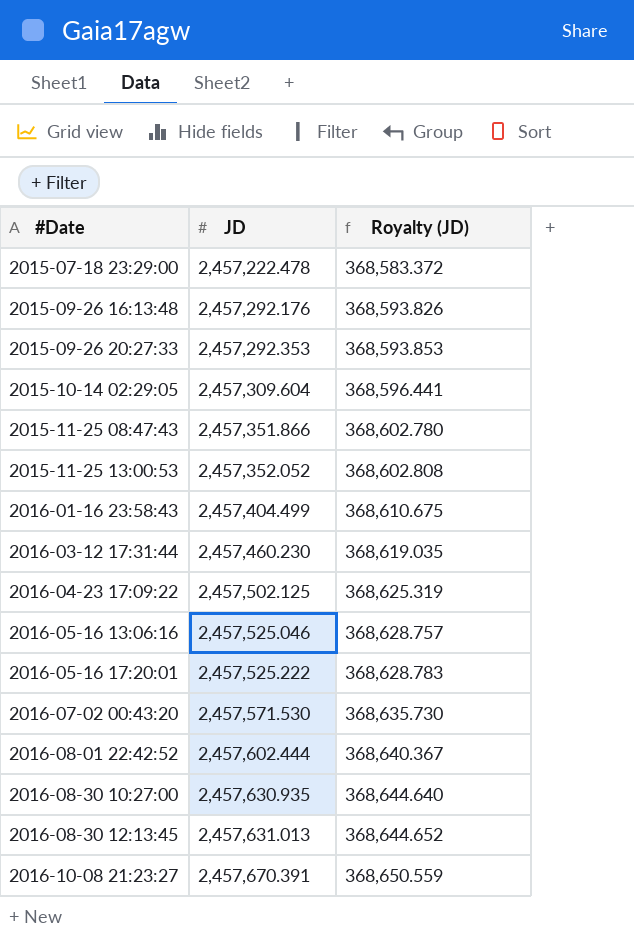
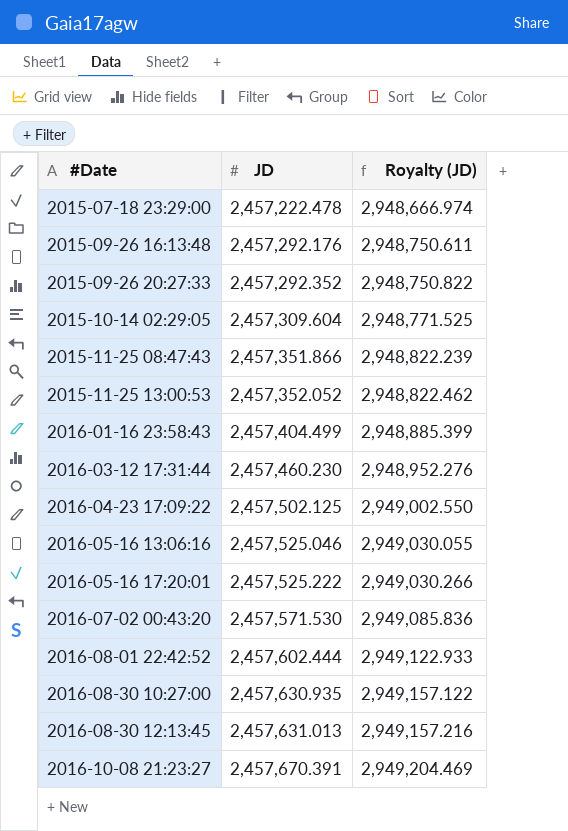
column Royalty (JD) | formula: [JD] * 0.15 -> [JD] * 1.2
2015-09-26 20:27:33 | JD: 2,457,292.353 -> 2,457,292.352

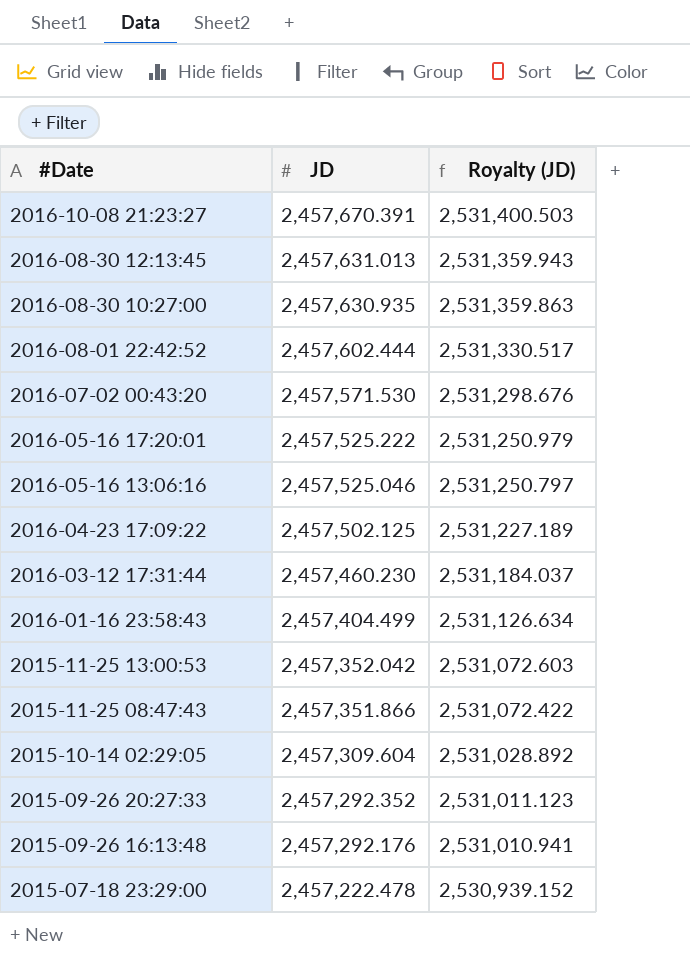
row order: #Date ascending -> #Date descending
column Royalty (JD) | formula: [JD] * 1.2 -> [JD] * 1.03
2015-11-25 13:00:53 | JD: 2,457,352.052 -> 2,457,352.042

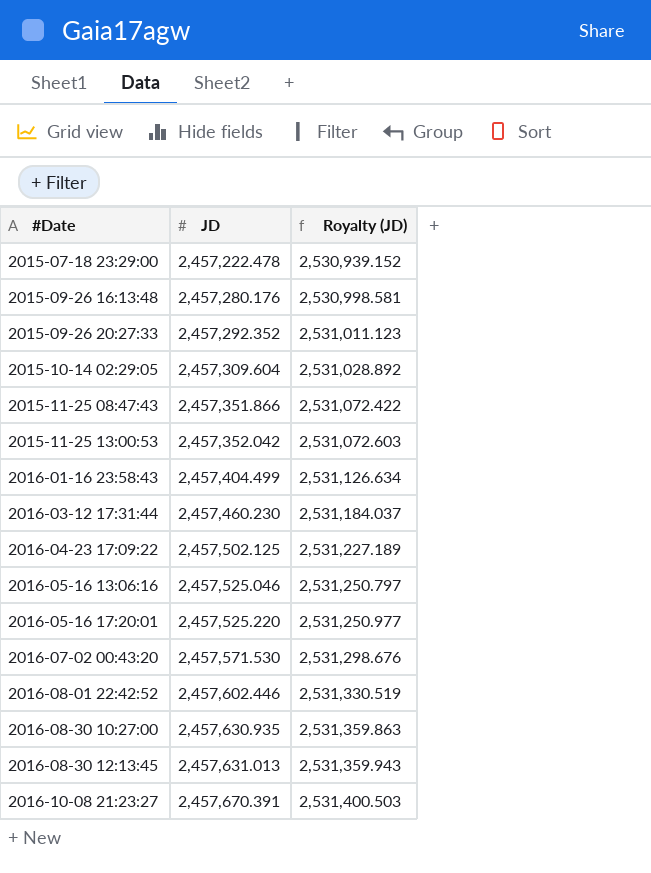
row order: #Date descending -> #Date ascending
2015-09-26 16:13:48 | JD: 2,457,292.176 -> 2,457,280.176
2015-09-26 16:13:48 | Royalty (JD): 2,531,010.941 -> 2,530,998.581
2016-05-16 17:20:01 | JD: 2,457,525.222 -> 2,457,525.220
2016-05-16 17:20:01 | Royalty (JD): 2,531,250.979 -> 2,531,250.977
2016-08-01 22:42:52 | JD: 2,457,602.444 -> 2,457,602.446
2016-08-01 22:42:52 | Royalty (JD): 2,531,330.517 -> 2,531,330.519

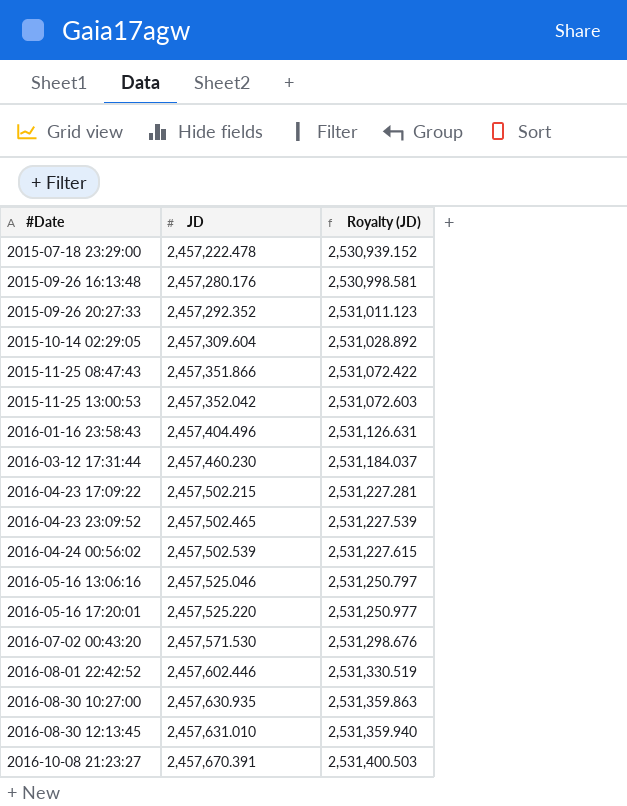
2016-01-16 23:58:43 | JD: 2,457,404.499 -> 2,457,404.496
2016-01-16 23:58:43 | Royalty (JD): 2,531,126.634 -> 2,531,126.631
2016-04-23 17:09:22 | JD: 2,457,502.125 -> 2,457,502.215
2016-04-23 17:09:22 | Royalty (JD): 2,531,227.189 -> 2,531,227.281
row 2016-04-23 23:09:52: none -> 2,457,502.465 | 2,531,227.539
row 2016-04-24 00:56:02: none -> 2,457,502.539 | 2,531,227.615
2016-08-30 12:13:45 | JD: 2,457,631.013 -> 2,457,631.010
2016-08-30 12:13:45 | Royalty (JD): 2,531,359.943 -> 2,531,359.940

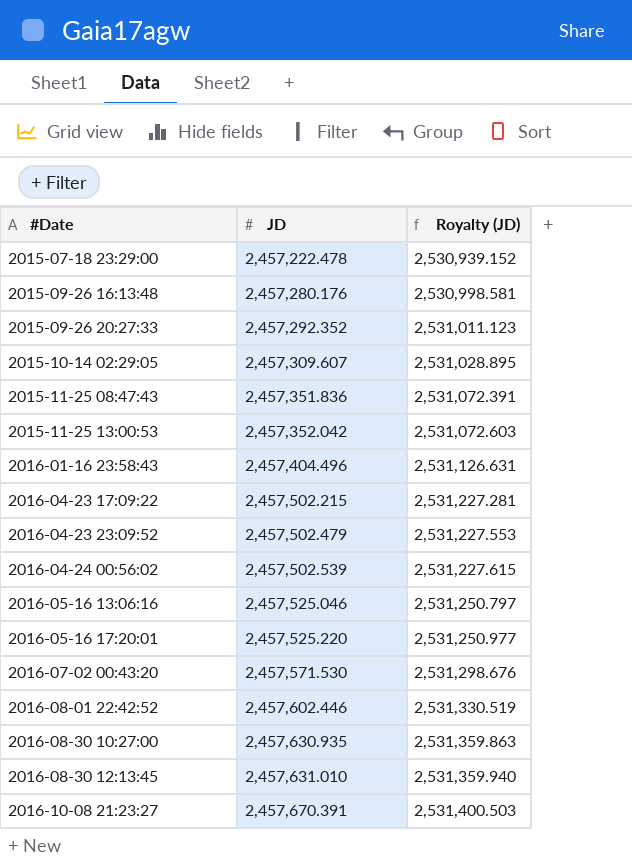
row 2016-03-12 17:31:44: 2,457,460.230 | 2,531,184.037 -> none
2015-10-14 02:29:05 | JD: 2,457,309.604 -> 2,457,309.607
2015-10-14 02:29:05 | Royalty (JD): 2,531,028.892 -> 2,531,028.895
2015-11-25 08:47:43 | JD: 2,457,351.866 -> 2,457,351.836
2015-11-25 08:47:43 | Royalty (JD): 2,531,072.422 -> 2,531,072.391
2016-04-23 23:09:52 | JD: 2,457,502.465 -> 2,457,502.479
2016-04-23 23:09:52 | Royalty (JD): 2,531,227.539 -> 2,531,227.553

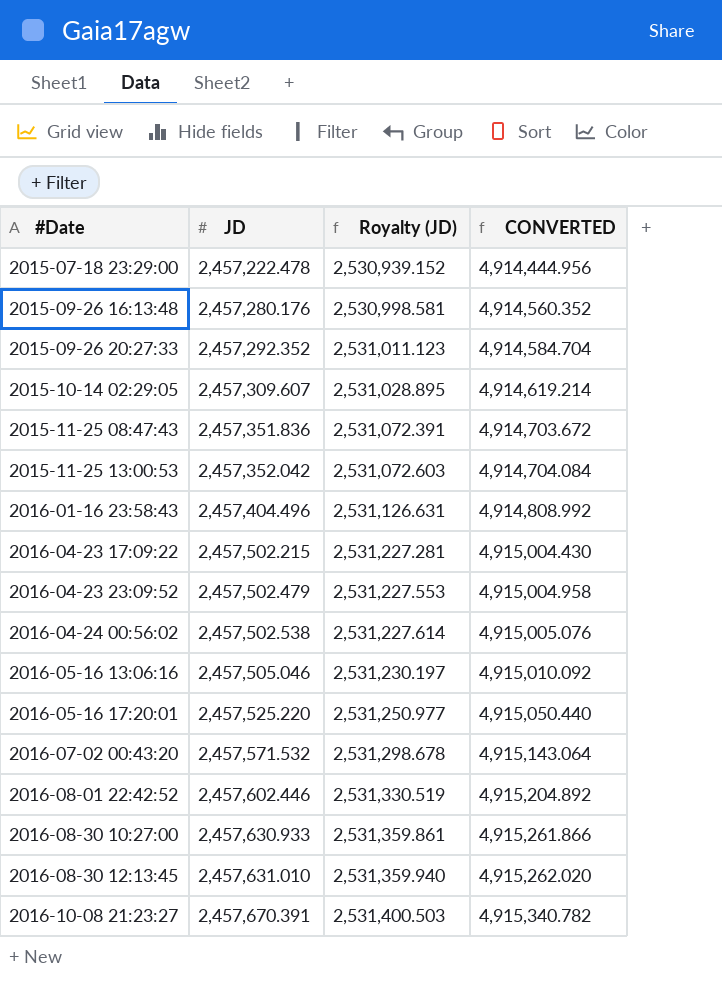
column CONVERTED | formula: none -> [JD] * 2
2016-04-24 00:56:02 | JD: 2,457,502.539 -> 2,457,502.538
2016-04-24 00:56:02 | Royalty (JD): 2,531,227.615 -> 2,531,227.614
2016-05-16 13:06:16 | JD: 2,457,525.046 -> 2,457,505.046
2016-05-16 13:06:16 | Royalty (JD): 2,531,250.797 -> 2,531,230.197
2016-07-02 00:43:20 | JD: 2,457,571.530 -> 2,457,571.532
2016-07-02 00:43:20 | Royalty (JD): 2,531,298.676 -> 2,531,298.678
2016-08-30 10:27:00 | JD: 2,457,630.935 -> 2,457,630.933
2016-08-30 10:27:00 | Royalty (JD): 2,531,359.863 -> 2,531,359.861

